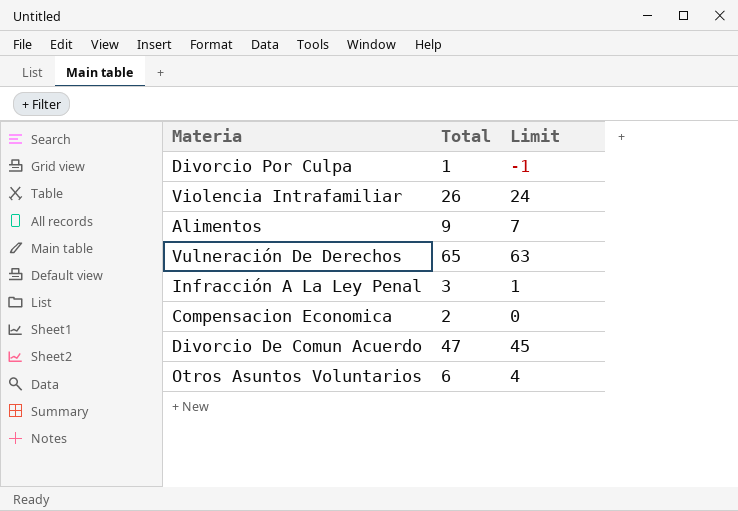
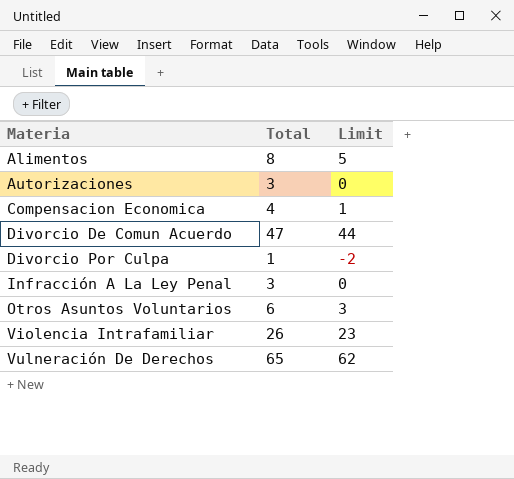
row order: none -> Materia ascending
column Limit | formula: [Total] - 2 -> [Total] - 3
Alimentos | Total: 9 -> 8
row Autorizaciones: none -> 3 | 0
Compensacion Economica | Total: 2 -> 4

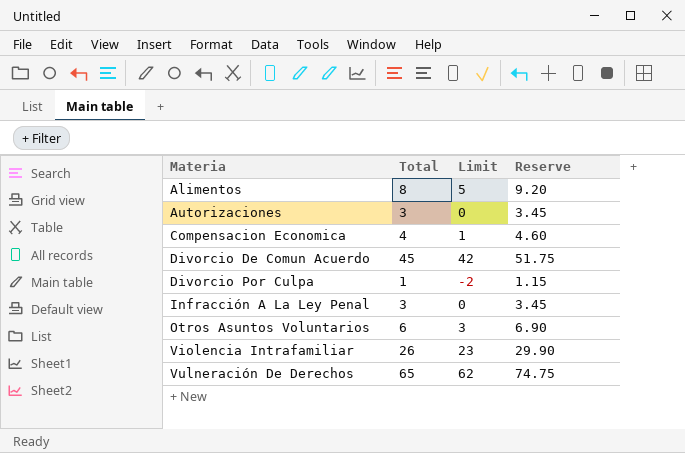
column Reserve | formula: none -> [Total] * 1.15
Divorcio De Comun Acuerdo | Total: 47 -> 45
Divorcio De Comun Acuerdo | Limit: 44 -> 42

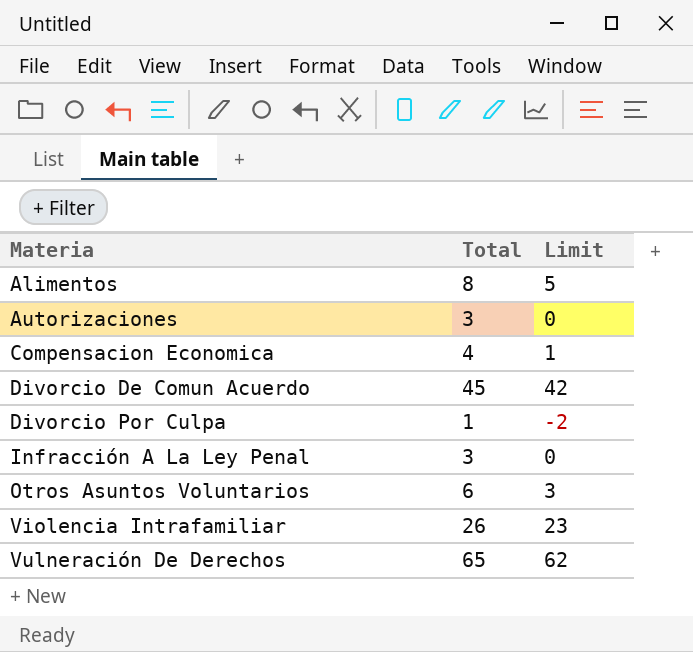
column Reserve | formula: [Total] * 1.15 -> none

